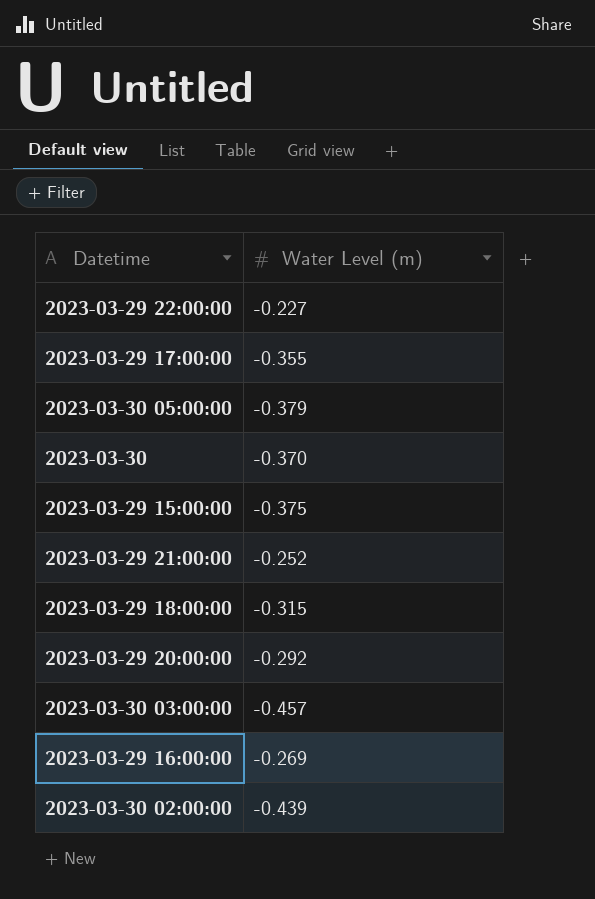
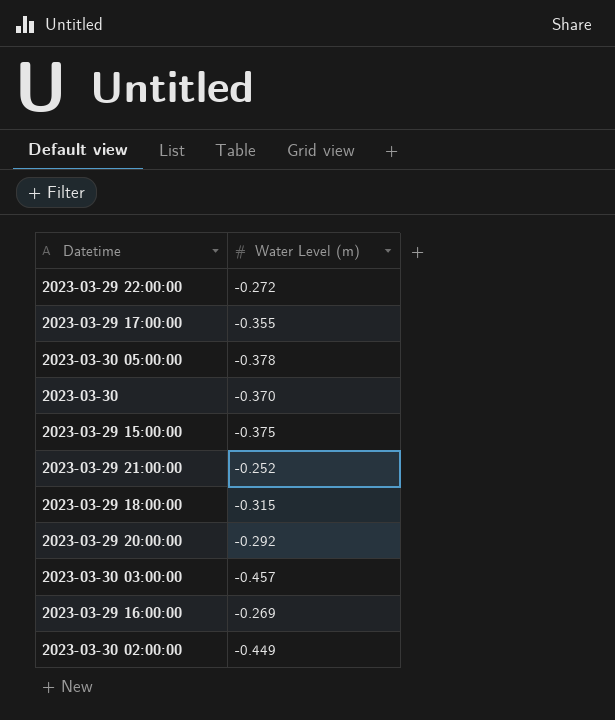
2023-03-29 22:00:00 | Water Level (m): -0.227 -> -0.272
2023-03-30 05:00:00 | Water Level (m): -0.379 -> -0.378
2023-03-30 02:00:00 | Water Level (m): -0.439 -> -0.449

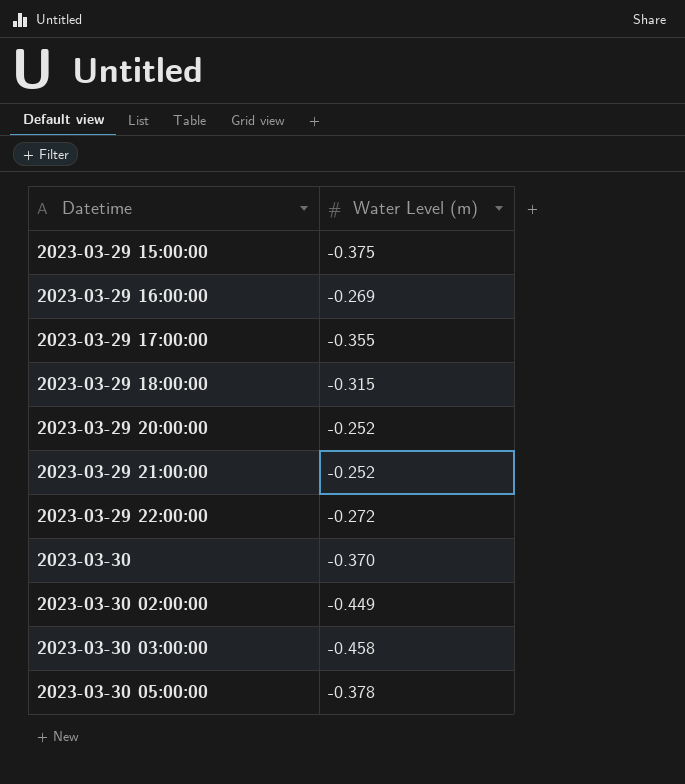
row order: none -> Datetime ascending
2023-03-29 20:00:00 | Water Level (m): -0.292 -> -0.252
2023-03-30 03:00:00 | Water Level (m): -0.457 -> -0.458

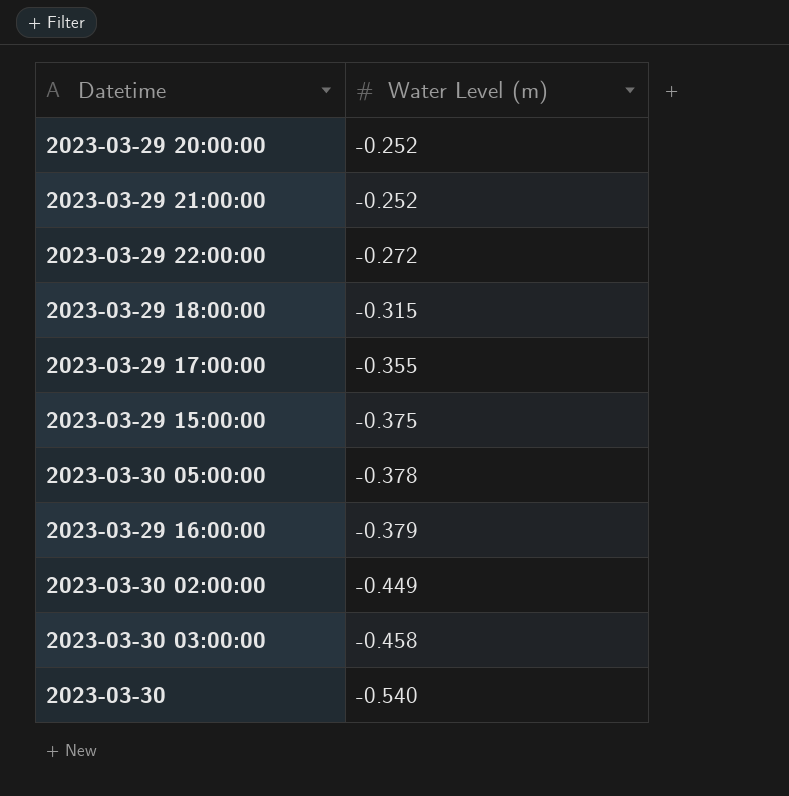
row order: Datetime ascending -> Water Level (m) descending
2023-03-29 16:00:00 | Water Level (m): -0.269 -> -0.379
2023-03-30 | Water Level (m): -0.370 -> -0.540

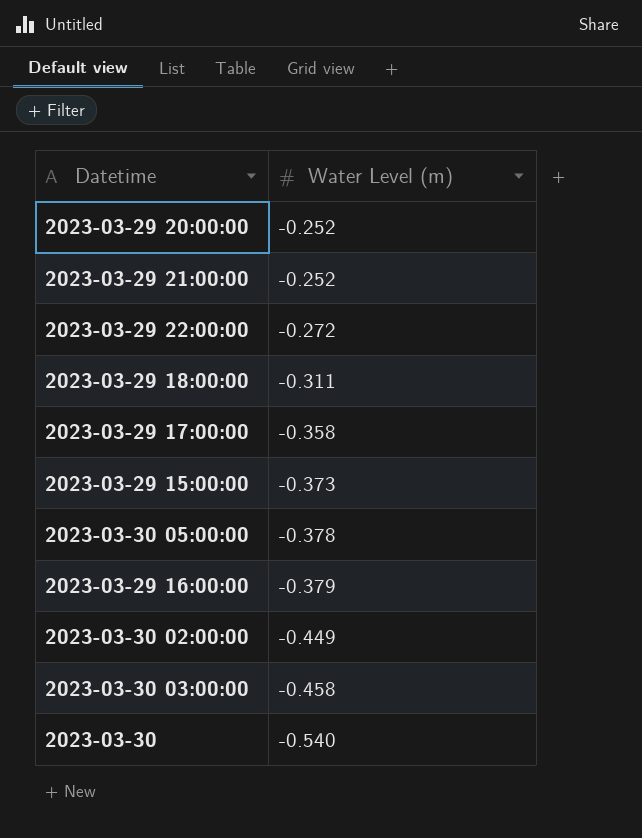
2023-03-29 18:00:00 | Water Level (m): -0.315 -> -0.311
2023-03-29 17:00:00 | Water Level (m): -0.355 -> -0.358
2023-03-29 15:00:00 | Water Level (m): -0.375 -> -0.373

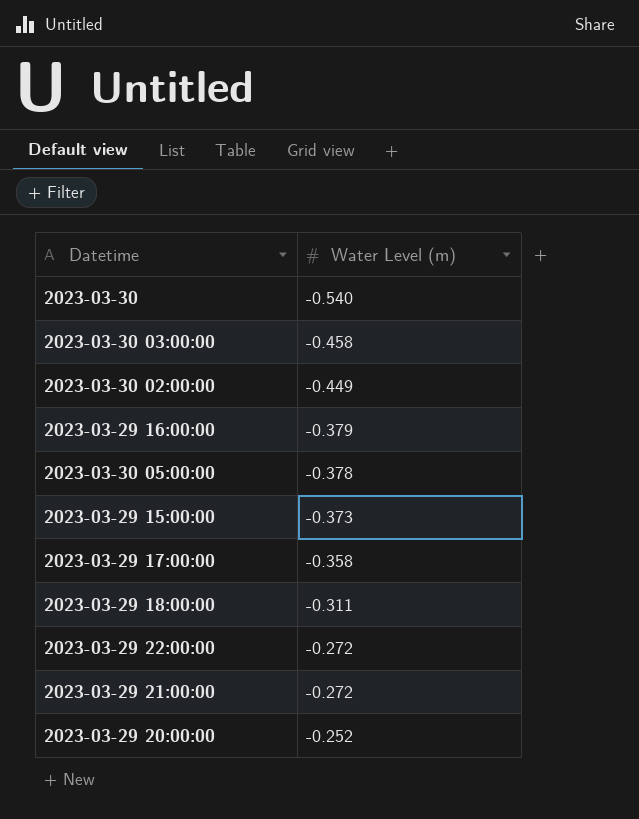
row order: Water Level (m) descending -> Water Level (m) ascending
2023-03-29 21:00:00 | Water Level (m): -0.252 -> -0.272

